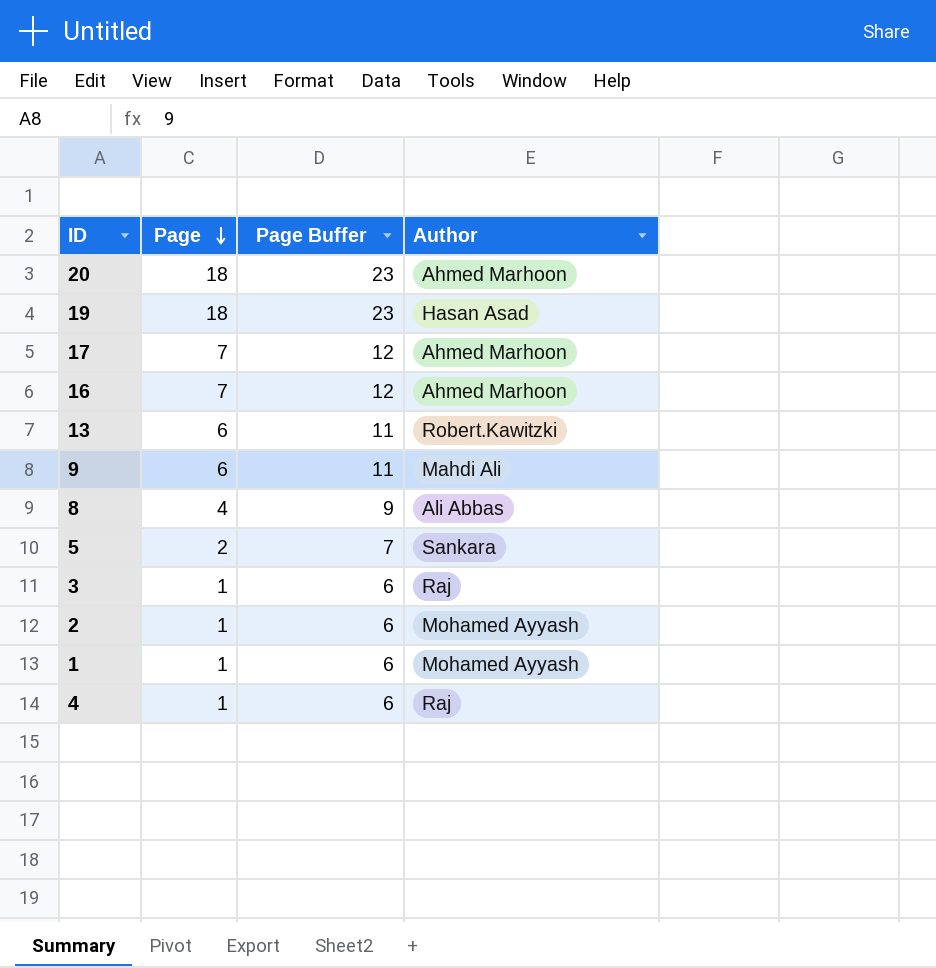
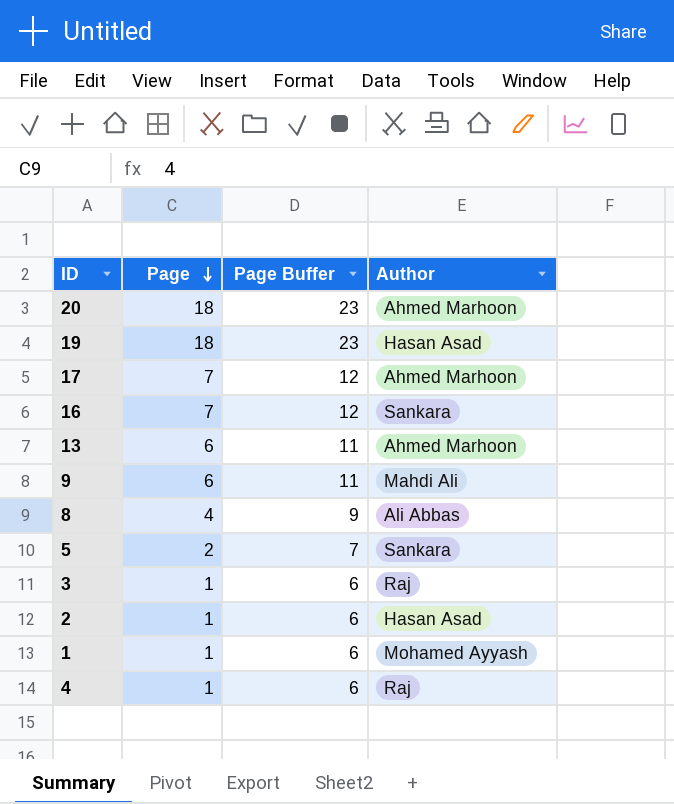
16 | Author: Ahmed Marhoon -> Sankara
13 | Author: Robert.Kawitzki -> Ahmed Marhoon
2 | Author: Mohamed Ayyash -> Hasan Asad

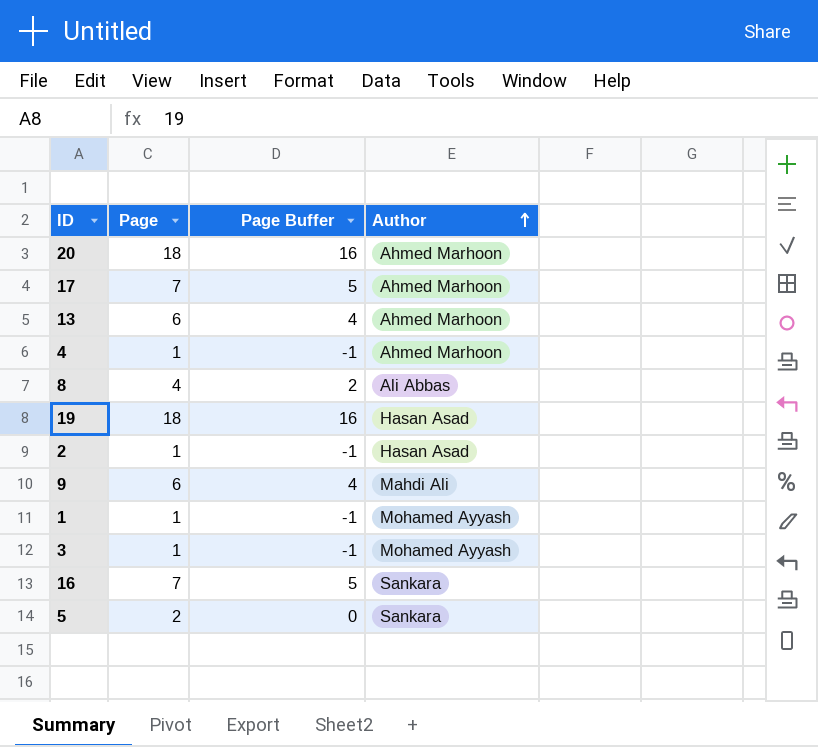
row order: Page descending -> Author ascending
column Page Buffer | formula: [Page] + 5 -> [Page] - 2
4 | Author: Raj -> Ahmed Marhoon
3 | Author: Raj -> Mohamed Ayyash

